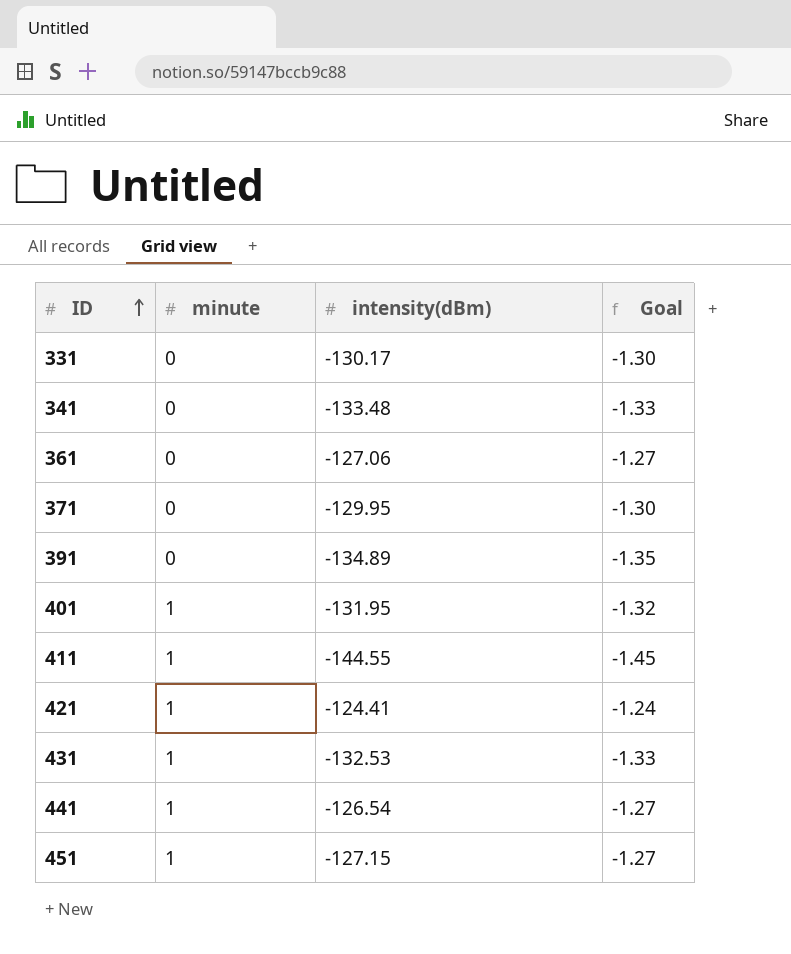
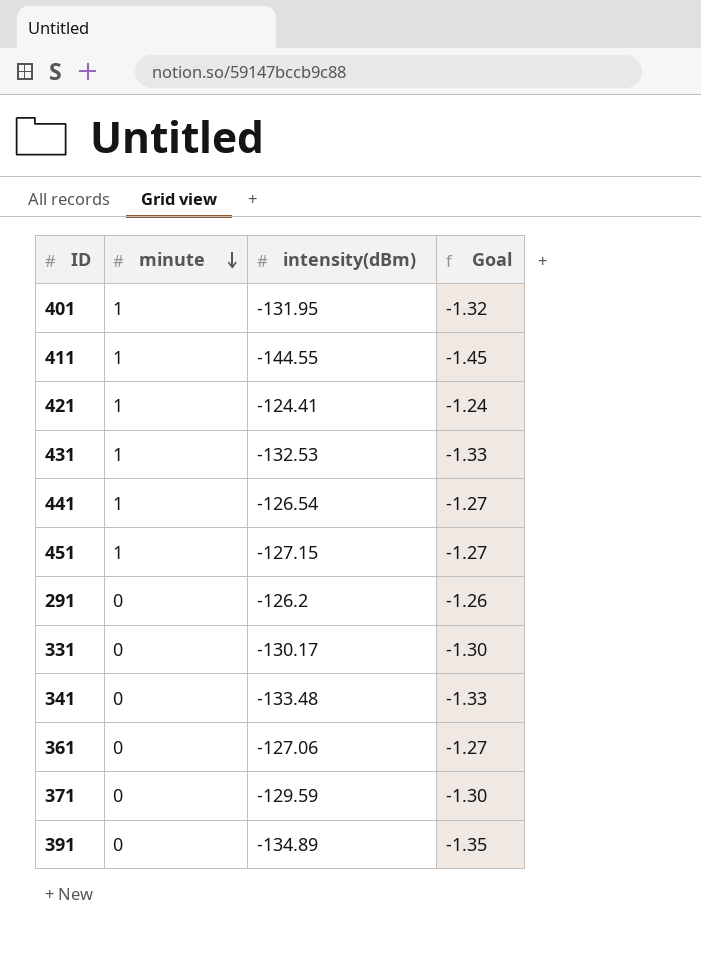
row order: ID ascending -> minute descending
row 291: none -> 0 | -126.2 | -1.26
371 | intensity(dBm): -129.95 -> -129.59

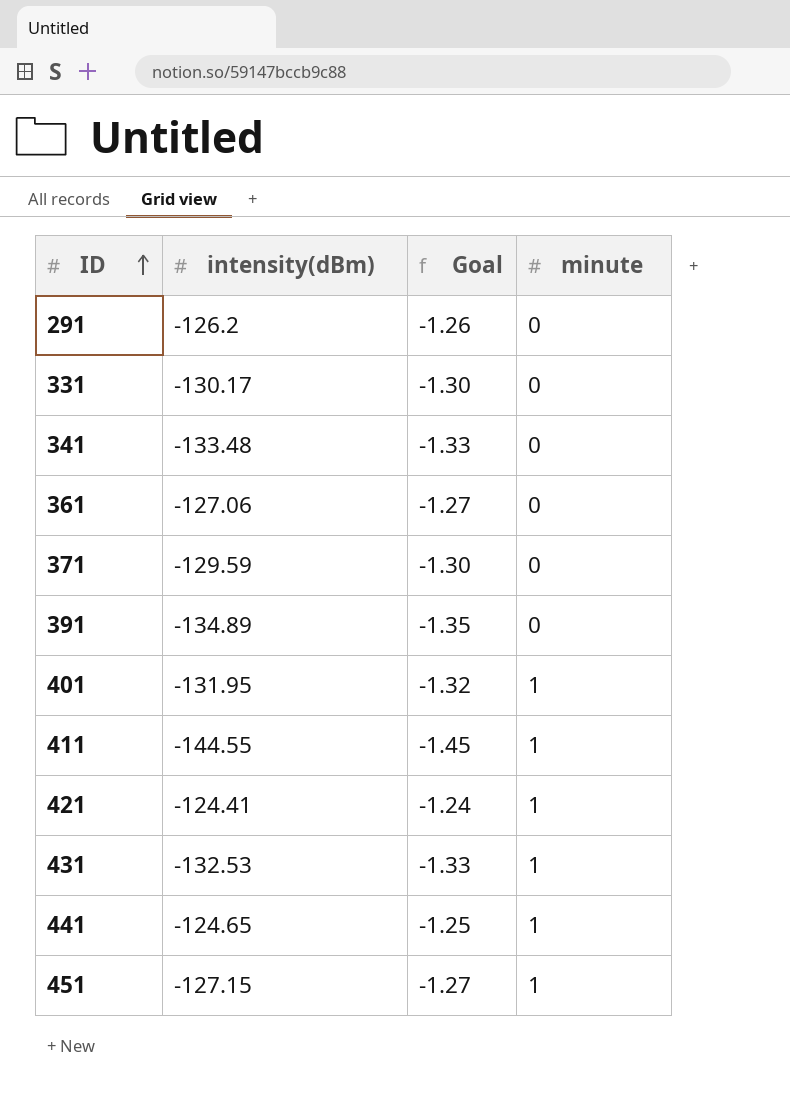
row order: minute descending -> ID ascending
column minute | position: 2 -> 4
441 | intensity(dBm): -126.54 -> -124.65
441 | Goal: -1.27 -> -1.25

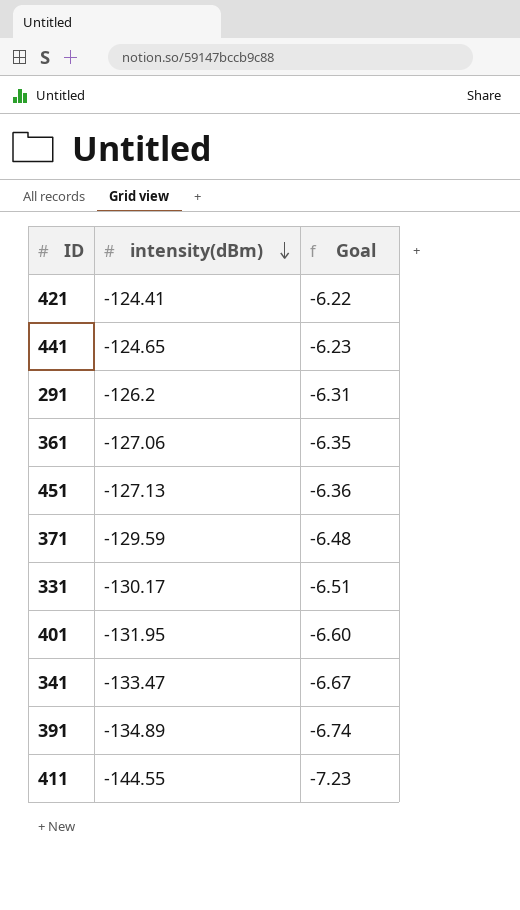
row order: ID ascending -> intensity(dBm) descending
column minute | position: 4 -> none
column Goal | formula: [intensity(dBm)] * 0.01 -> [intensity(dBm)] * 0.05
row 431: -132.53 | -1.33 | 1 -> none
451 | intensity(dBm): -127.15 -> -127.13
341 | intensity(dBm): -133.48 -> -133.47

